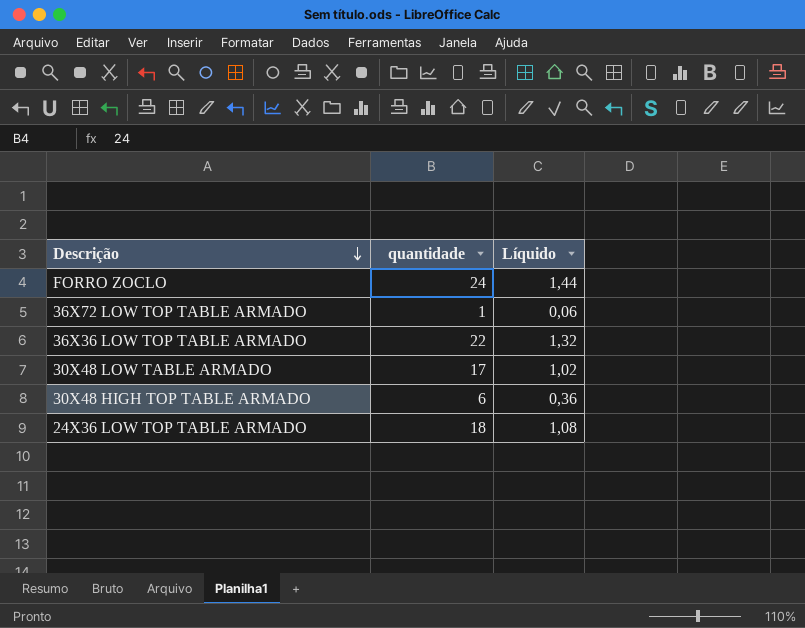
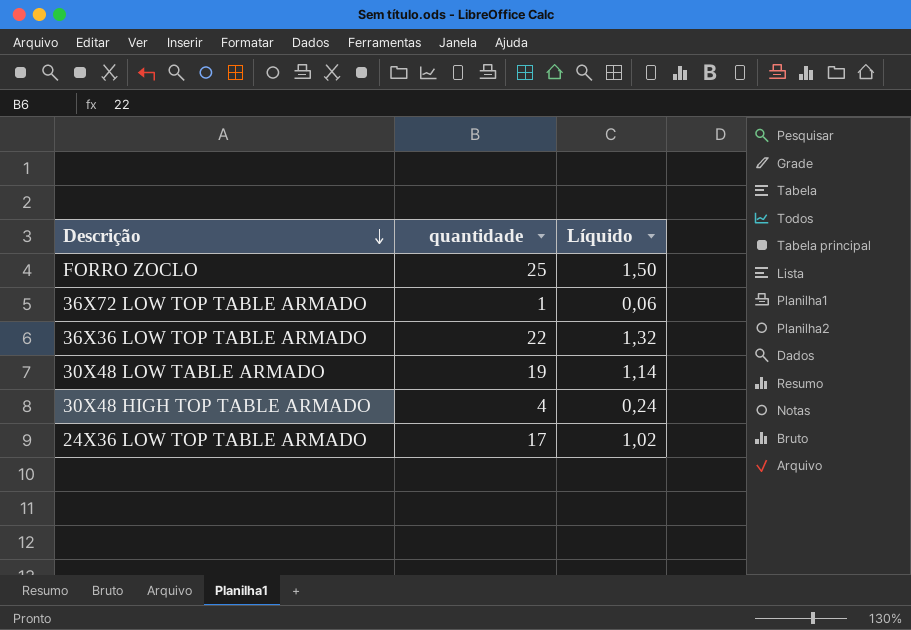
FORRO ZOCLO | quantidade: 24 -> 25
FORRO ZOCLO | Líquido: 1,44 -> 1,50
30X48 LOW TABLE ARMADO | quantidade: 17 -> 19
30X48 LOW TABLE ARMADO | Líquido: 1,02 -> 1,14
30X48 HIGH TOP TABLE ARMADO | quantidade: 6 -> 4
30X48 HIGH TOP TABLE ARMADO | Líquido: 0,36 -> 0,24
24X36 LOW TOP TABLE ARMADO | quantidade: 18 -> 17
24X36 LOW TOP TABLE ARMADO | Líquido: 1,08 -> 1,02

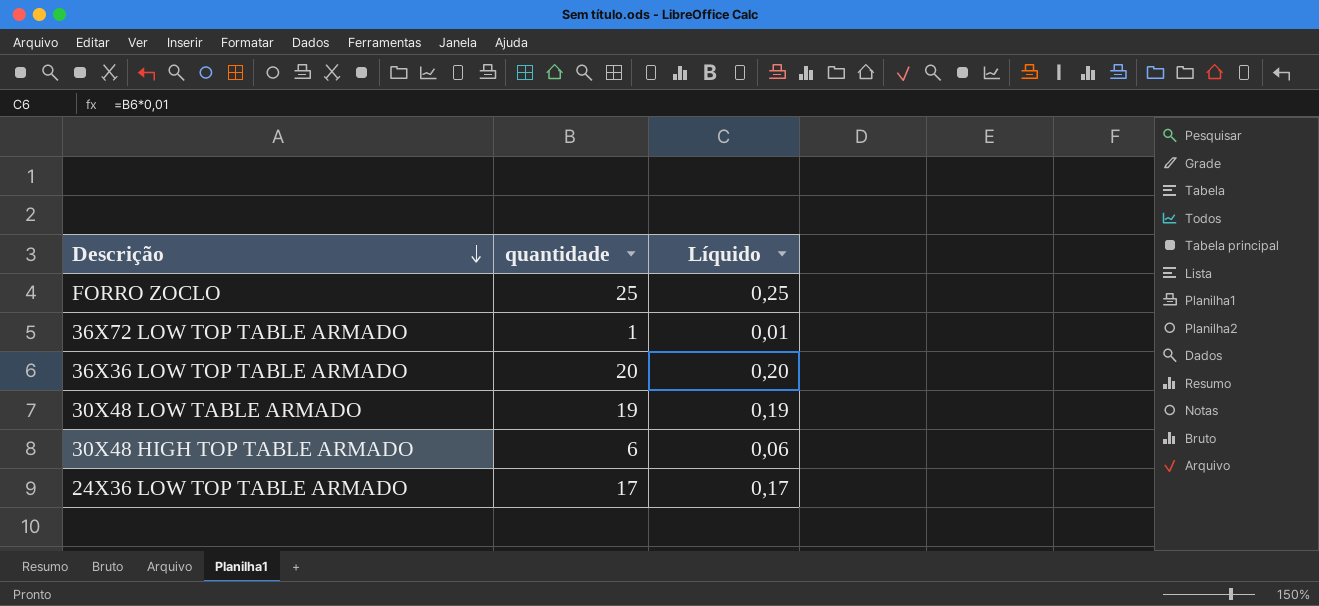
column Líquido | formula: [quantidade] * 0,06 -> [quantidade] * 0,01
36X36 LOW TOP TABLE ARMADO | quantidade: 22 -> 20
30X48 HIGH TOP TABLE ARMADO | quantidade: 4 -> 6

